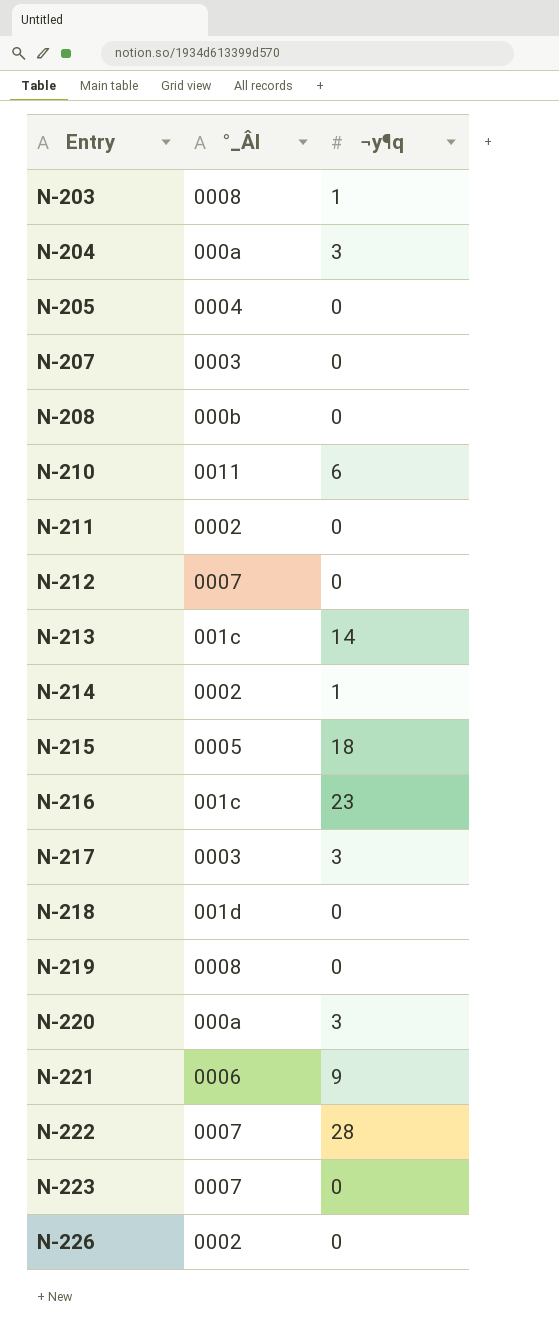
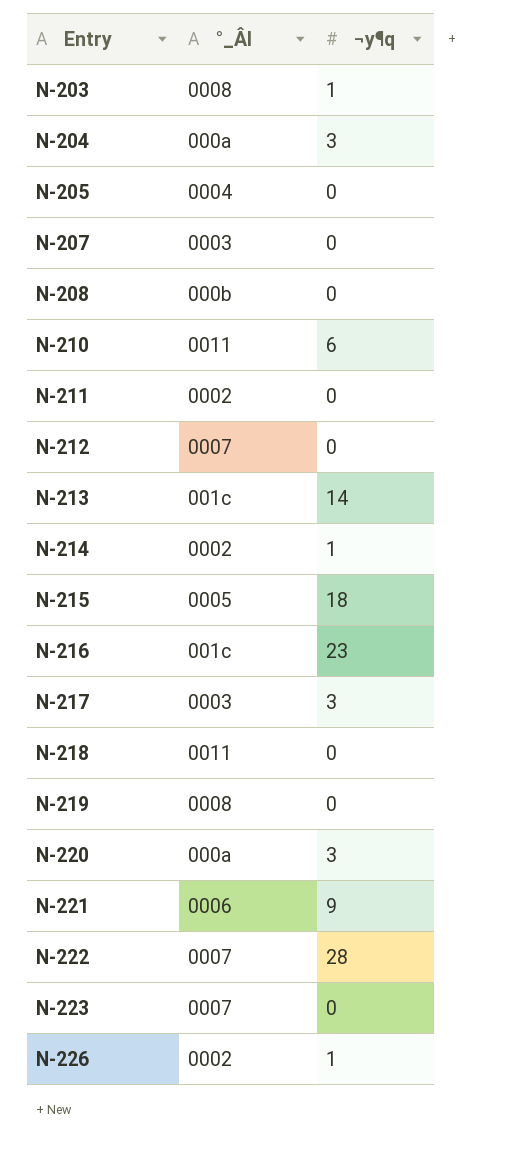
N-218 | °_ÂI: 001d -> 0011
N-226 | ¬y¶q: 0 -> 1

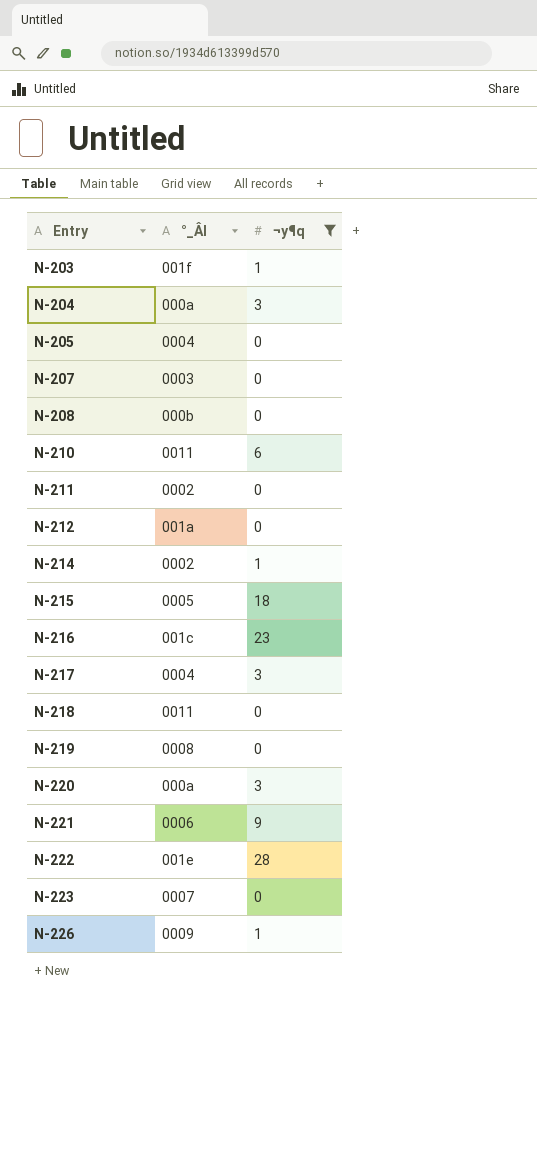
filter: none -> ¬y¶q != 14
N-203 | °_ÂI: 0008 -> 001f
N-212 | °_ÂI: 0007 -> 001a
N-217 | °_ÂI: 0003 -> 0004
N-222 | °_ÂI: 0007 -> 001e
N-226 | °_ÂI: 0002 -> 0009

